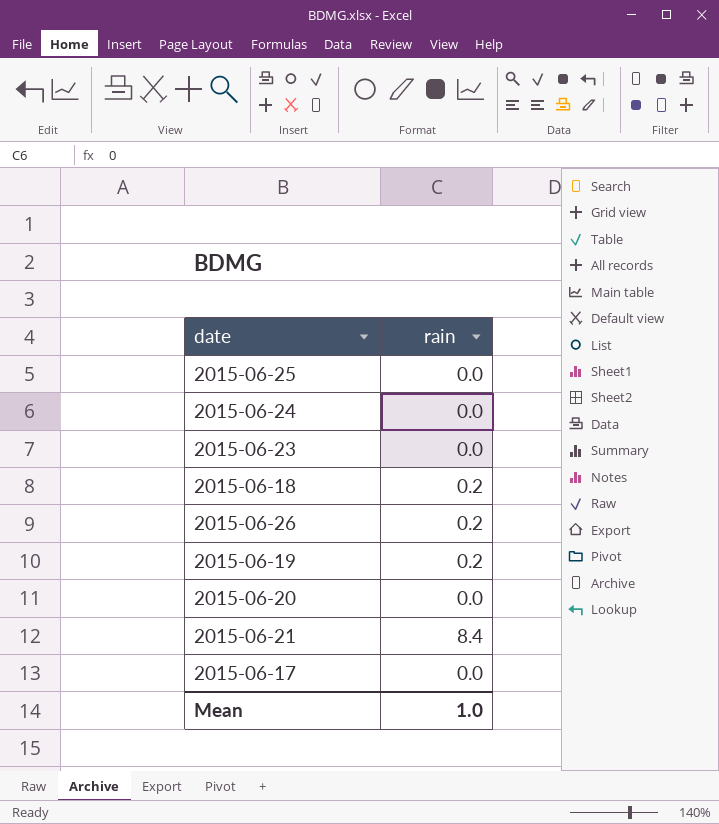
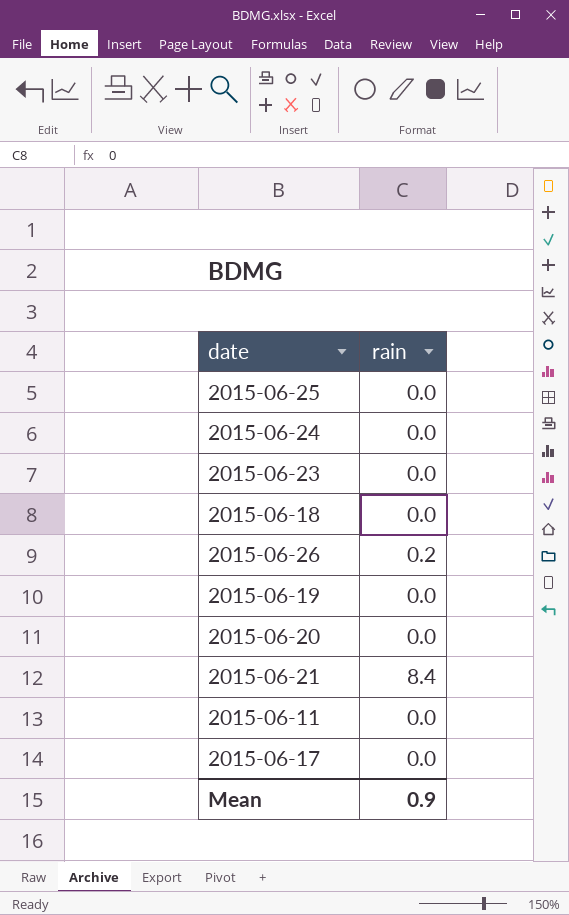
2015-06-18 | rain: 0.2 -> 0.0
2015-06-19 | rain: 0.2 -> 0.0
row 2015-06-11: none -> 0.0
Mean | rain: 1.0 -> 0.9

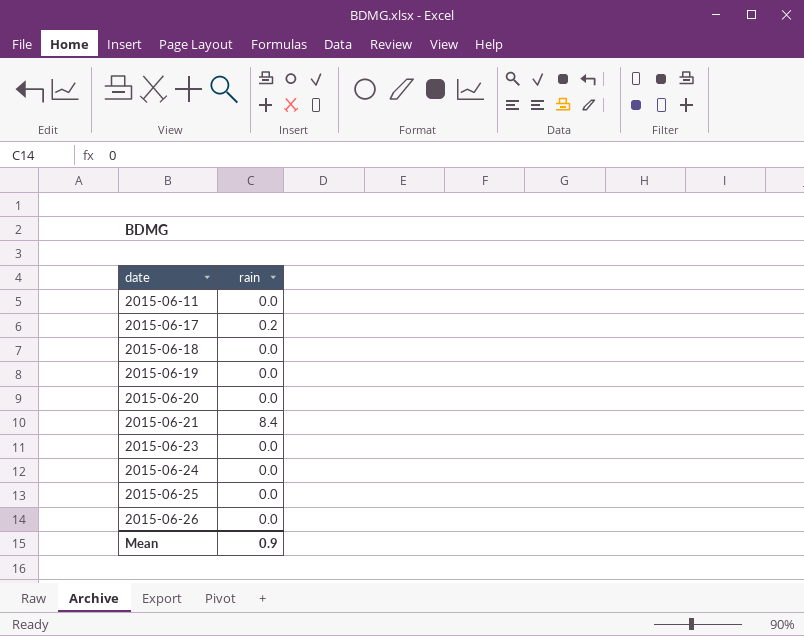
row order: none -> date ascending
2015-06-17 | rain: 0.0 -> 0.2
2015-06-26 | rain: 0.2 -> 0.0

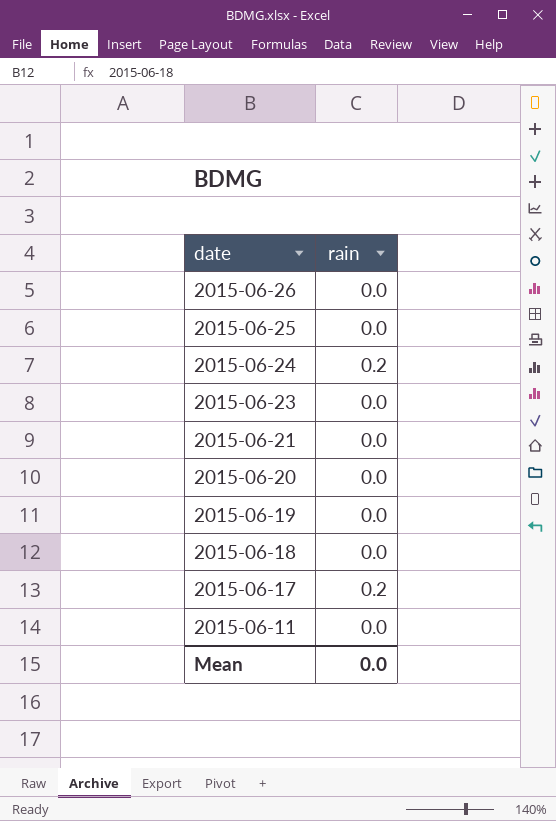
row order: date ascending -> date descending
2015-06-24 | rain: 0.0 -> 0.2
2015-06-21 | rain: 8.4 -> 0.0
Mean | rain: 0.9 -> 0.0

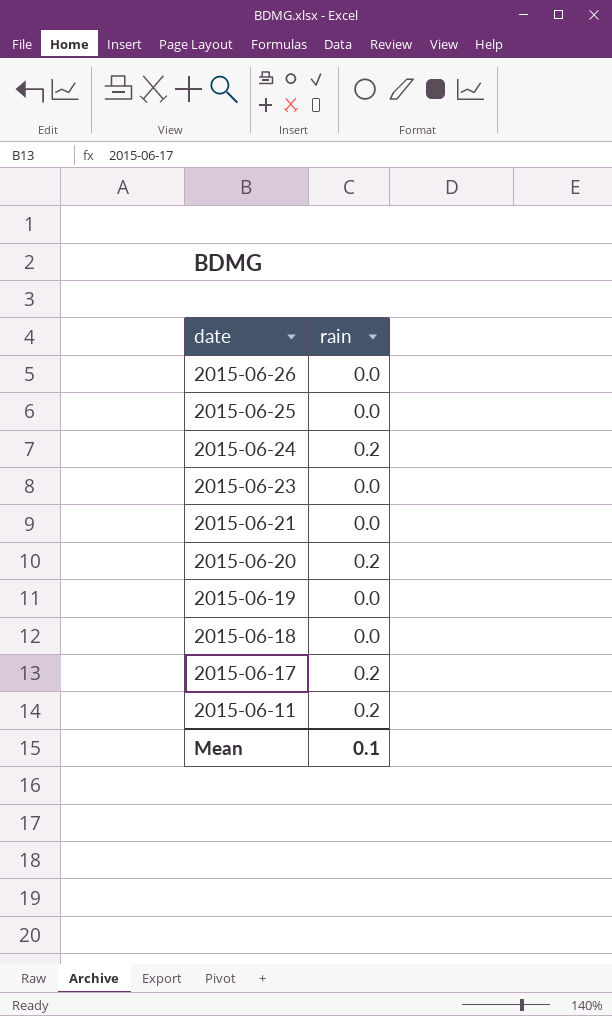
2015-06-20 | rain: 0.0 -> 0.2
2015-06-11 | rain: 0.0 -> 0.2
Mean | rain: 0.0 -> 0.1

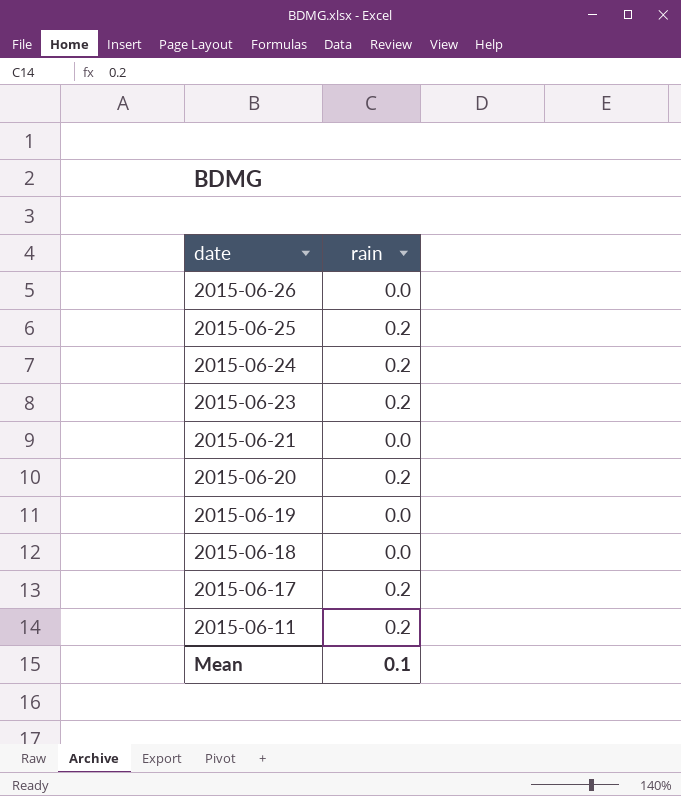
2015-06-25 | rain: 0.0 -> 0.2
2015-06-23 | rain: 0.0 -> 0.2

